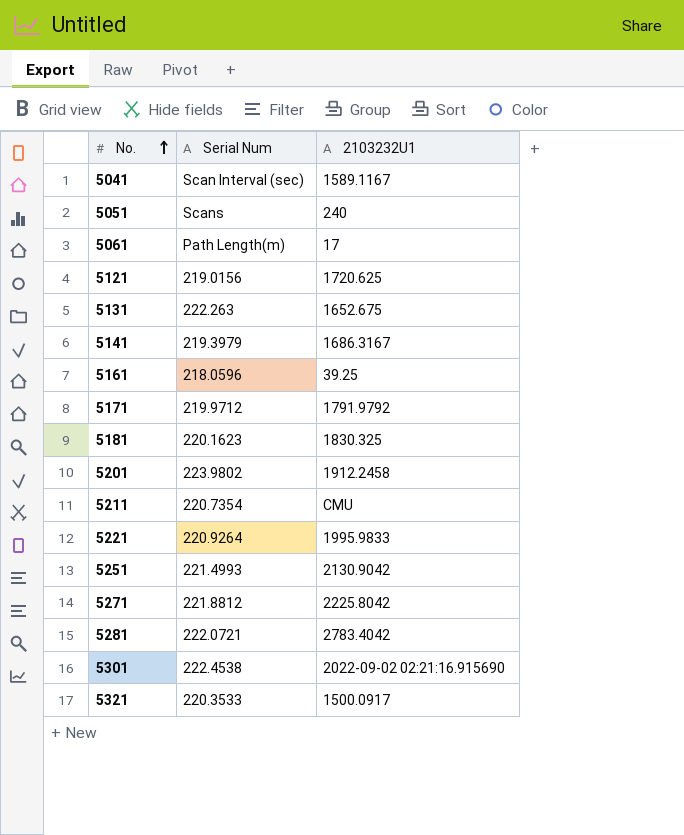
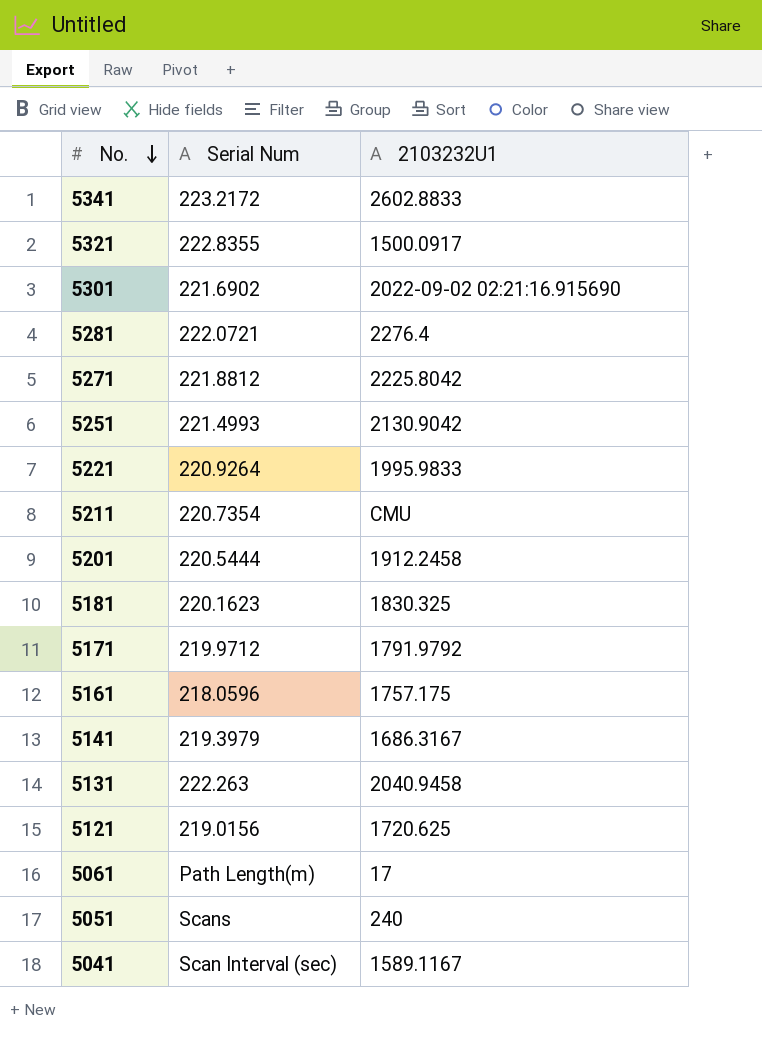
row order: No. ascending -> No. descending
row 5341: none -> 223.2172 | 2602.8833
5321 | Serial Num: 220.3533 -> 222.8355
5301 | Serial Num: 222.4538 -> 221.6902
5281 | 2103232U1: 2783.4042 -> 2276.4
5201 | Serial Num: 223.9802 -> 220.5444
5161 | 2103232U1: 39.25 -> 1757.175
5131 | 2103232U1: 1652.675 -> 2040.9458

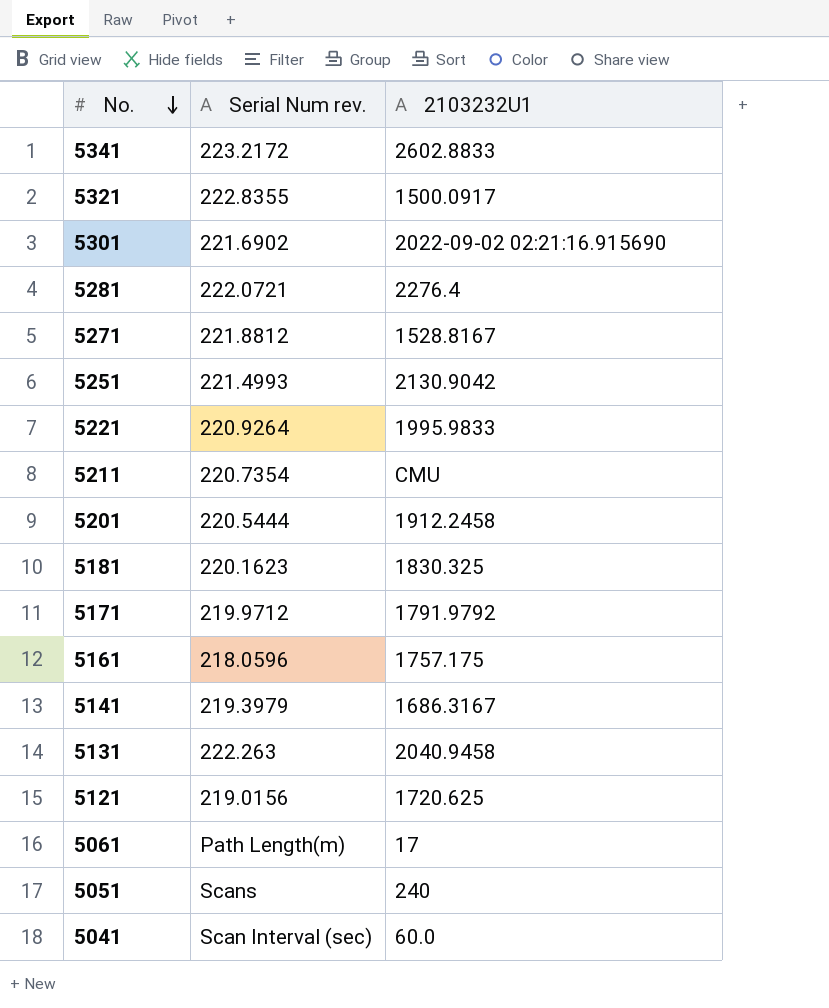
column name: Serial Num -> Serial Num rev.
5271 | 2103232U1: 2225.8042 -> 1528.8167
5041 | 2103232U1: 1589.1167 -> 60.0

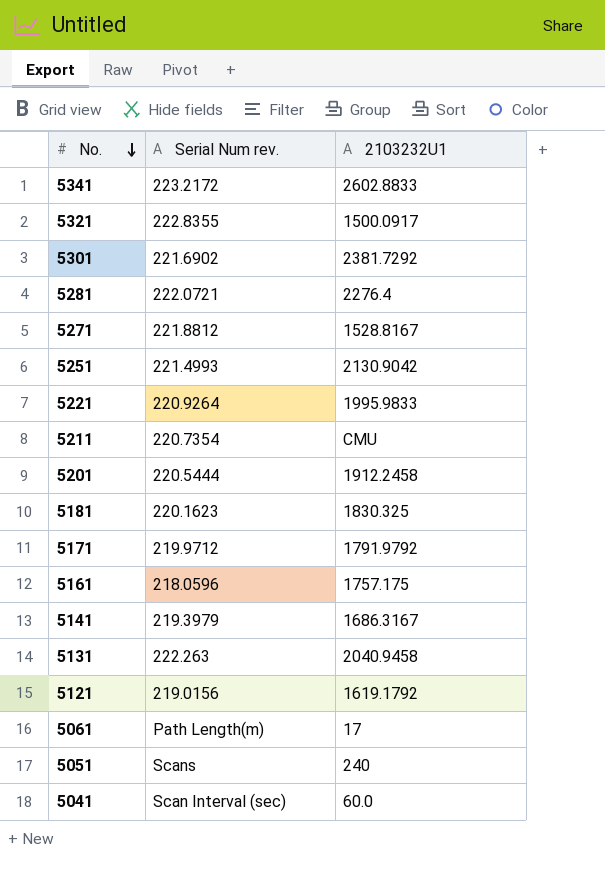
5301 | 2103232U1: 2022-09-02 02:21:16.915690 -> 2381.7292
5121 | 2103232U1: 1720.625 -> 1619.1792

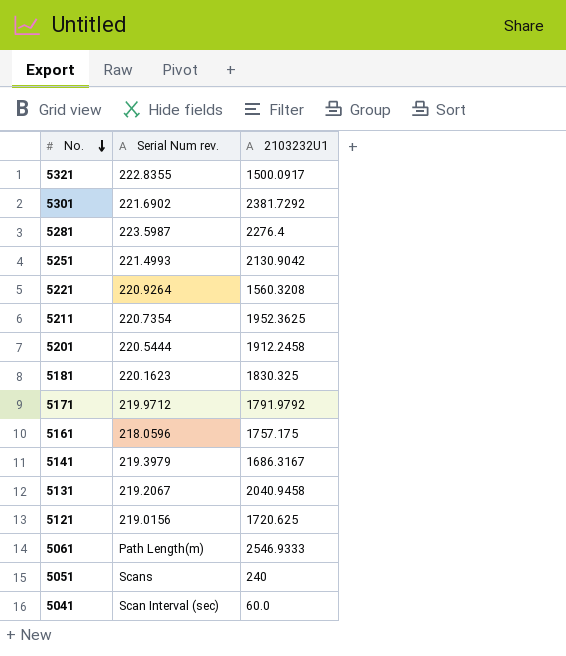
row 5341: 223.2172 | 2602.8833 -> none
row 5271: 221.8812 | 1528.8167 -> none
5281 | Serial Num rev.: 222.0721 -> 223.5987
5221 | 2103232U1: 1995.9833 -> 1560.3208
5211 | 2103232U1: CMU -> 1952.3625
5131 | Serial Num rev.: 222.263 -> 219.2067
5121 | 2103232U1: 1619.1792 -> 1720.625
5061 | 2103232U1: 17 -> 2546.9333

